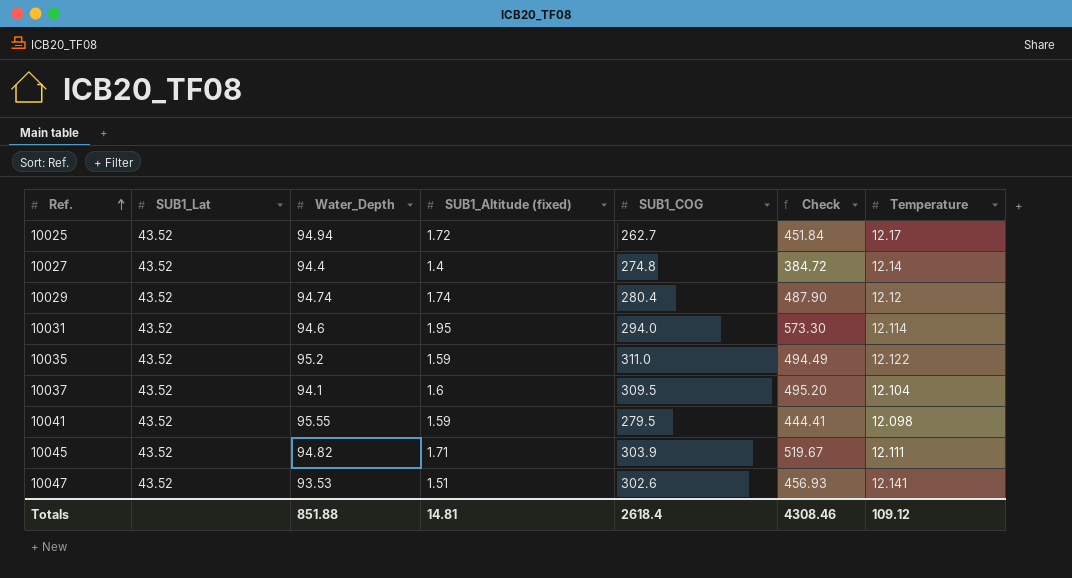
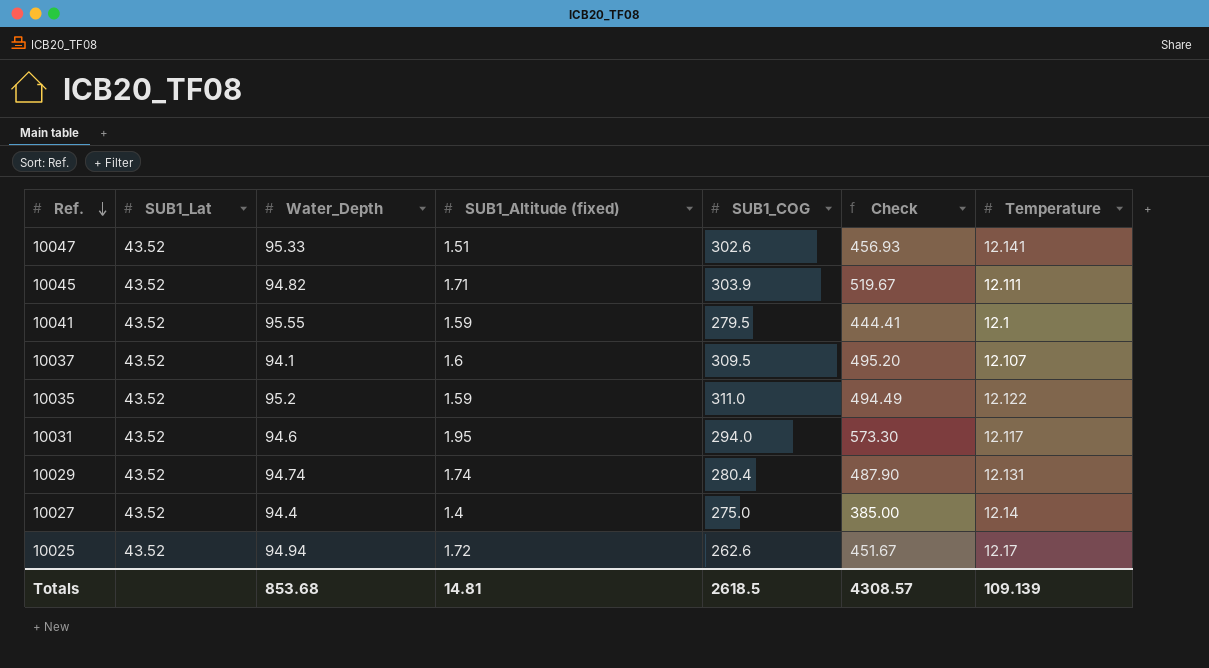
row order: Ref. ascending -> Ref. descending
10047 | Water_Depth: 93.53 -> 95.33
10041 | Temperature: 12.098 -> 12.1
10037 | Temperature: 12.104 -> 12.107
10031 | Temperature: 12.114 -> 12.117
10029 | Temperature: 12.12 -> 12.131
10027 | SUB1_COG: 274.8 -> 275.0
10027 | Check: 384.72 -> 385.00
10025 | SUB1_COG: 262.7 -> 262.6
10025 | Check: 451.84 -> 451.67
Totals | Water_Depth: 851.88 -> 853.68
Totals | SUB1_COG: 2618.4 -> 2618.5
Totals | Check: 4308.46 -> 4308.57
Totals | Temperature: 109.12 -> 109.139

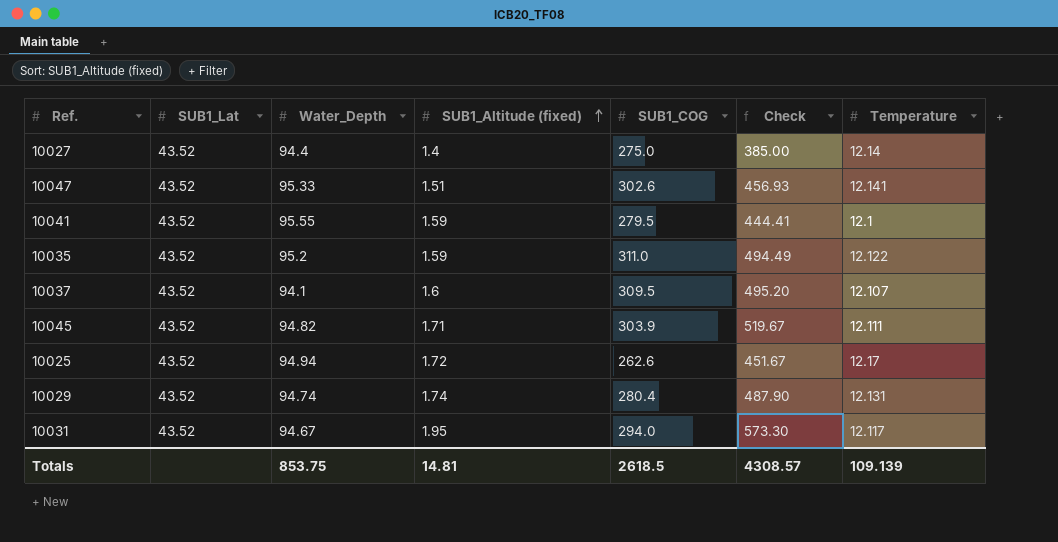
row order: Ref. descending -> SUB1_Altitude (fixed) ascending
10031 | Water_Depth: 94.6 -> 94.67
Totals | Water_Depth: 853.68 -> 853.75

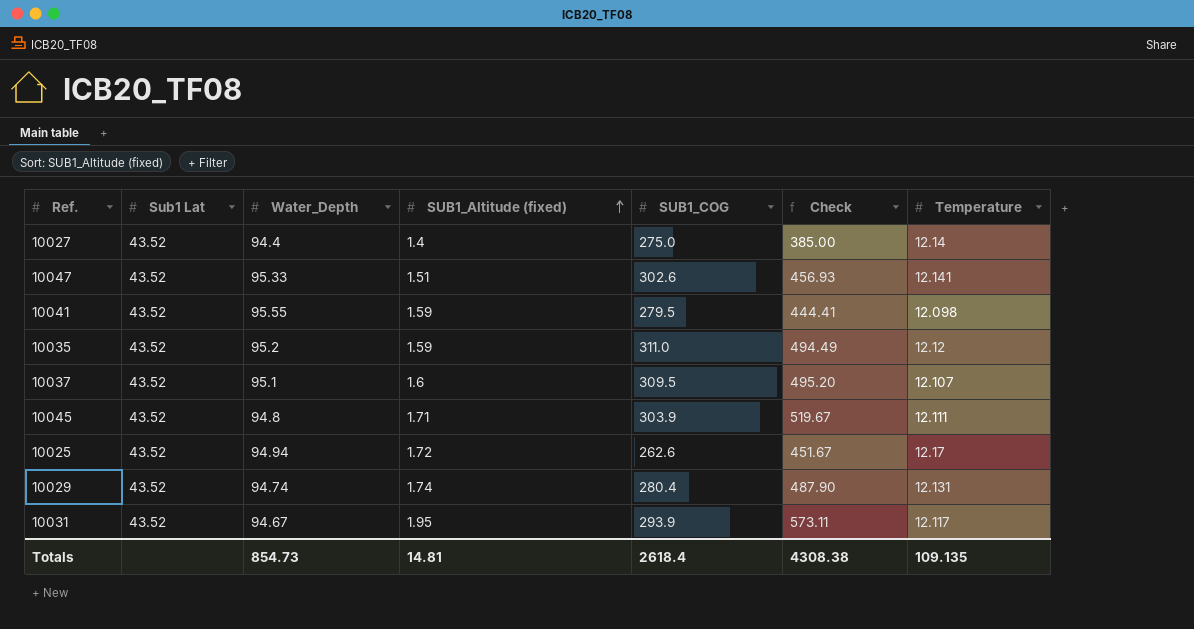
column name: SUB1_Lat -> Sub1 Lat
10041 | Temperature: 12.1 -> 12.098
10035 | Temperature: 12.122 -> 12.12
10037 | Water_Depth: 94.1 -> 95.1
10045 | Water_Depth: 94.82 -> 94.8
10031 | SUB1_COG: 294.0 -> 293.9
10031 | Check: 573.30 -> 573.11
Totals | Water_Depth: 853.75 -> 854.73
Totals | SUB1_COG: 2618.5 -> 2618.4
Totals | Check: 4308.57 -> 4308.38
Totals | Temperature: 109.139 -> 109.135

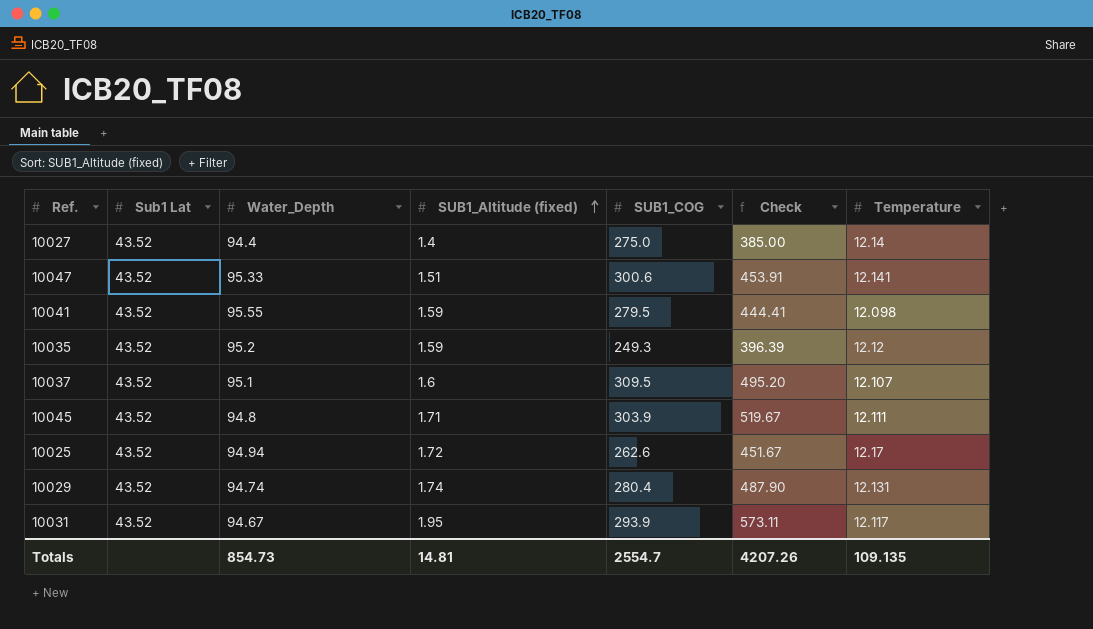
10047 | SUB1_COG: 302.6 -> 300.6
10047 | Check: 456.93 -> 453.91
10035 | SUB1_COG: 311.0 -> 249.3
10035 | Check: 494.49 -> 396.39
Totals | SUB1_COG: 2618.4 -> 2554.7
Totals | Check: 4308.38 -> 4207.26

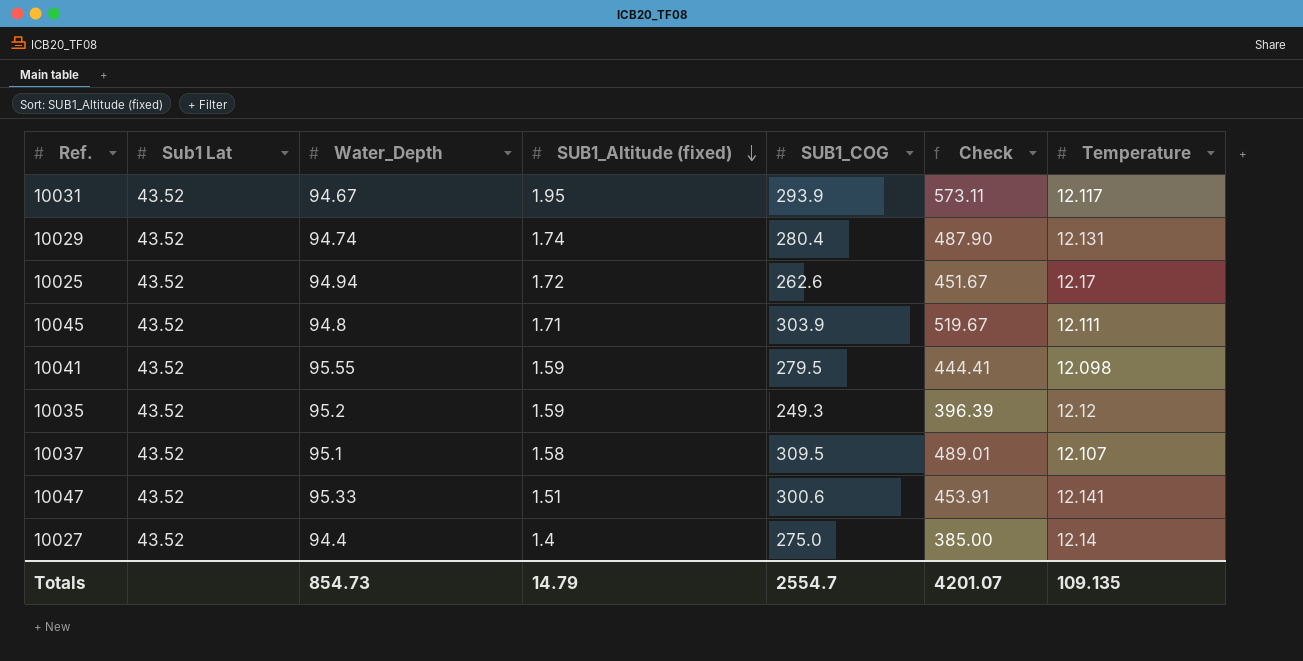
row order: SUB1_Altitude (fixed) ascending -> SUB1_Altitude (fixed) descending
10037 | SUB1_Altitude (fixed): 1.6 -> 1.58
10037 | Check: 495.20 -> 489.01
Totals | SUB1_Altitude (fixed): 14.81 -> 14.79
Totals | Check: 4207.26 -> 4201.07

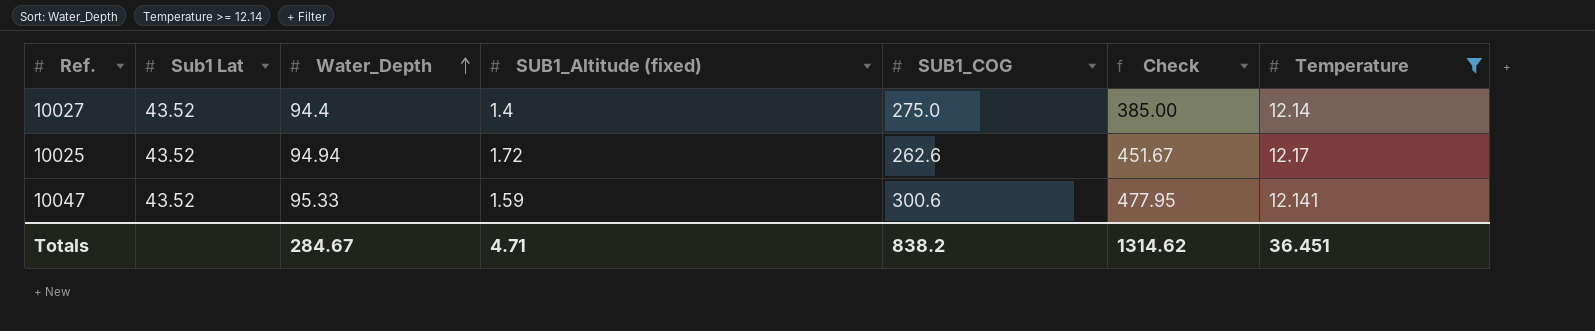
filter: none -> Temperature >= 12.14
row order: SUB1_Altitude (fixed) descending -> Water_Depth ascending
10047 | SUB1_Altitude (fixed): 1.51 -> 1.59
10047 | Check: 453.91 -> 477.95
Totals | Water_Depth: 854.73 -> 284.67
Totals | SUB1_Altitude (fixed): 14.79 -> 4.71
Totals | SUB1_COG: 2554.7 -> 838.2
Totals | Check: 4201.07 -> 1314.62
Totals | Temperature: 109.135 -> 36.451

